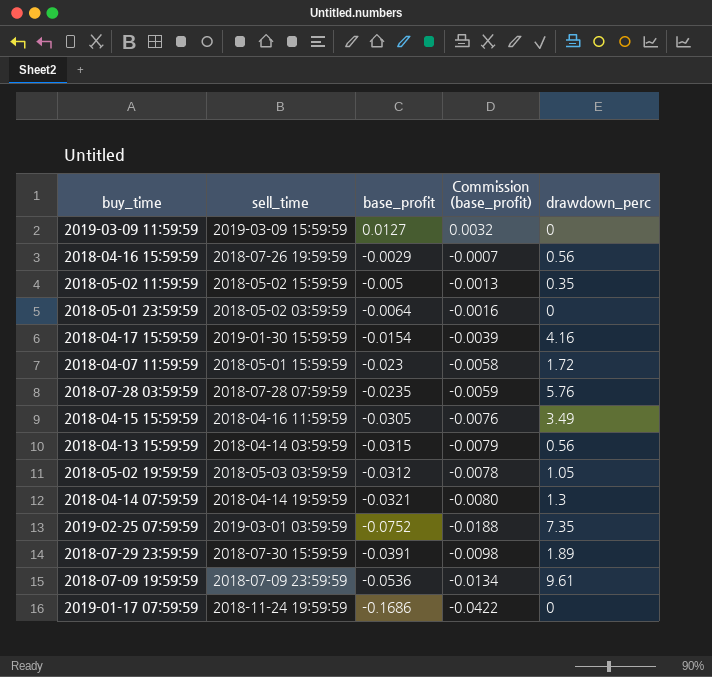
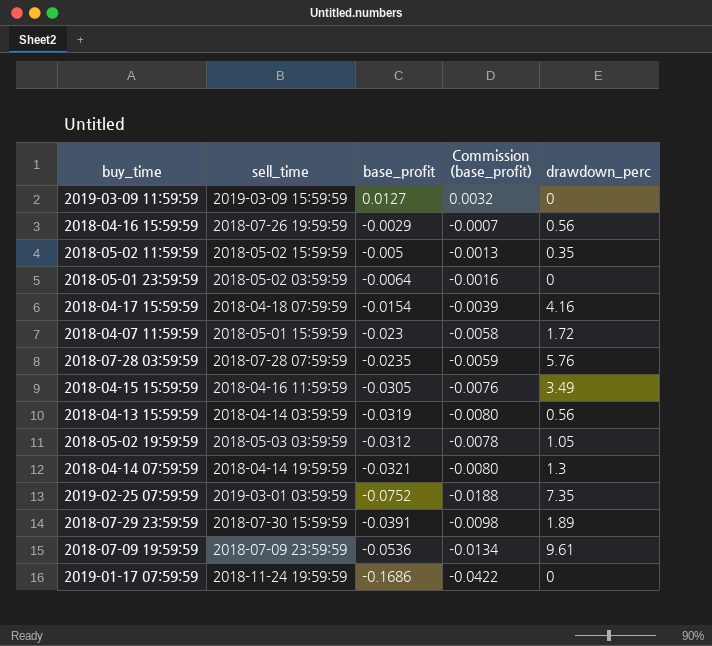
2018-04-17 15:59:59 | sell_time: 2019-01-30 15:59:59 -> 2018-04-18 07:59:59
2018-04-13 15:59:59 | base_profit: -0.0315 -> -0.0319
2018-04-13 15:59:59 | Commission (base_profit): -0.0079 -> -0.0080

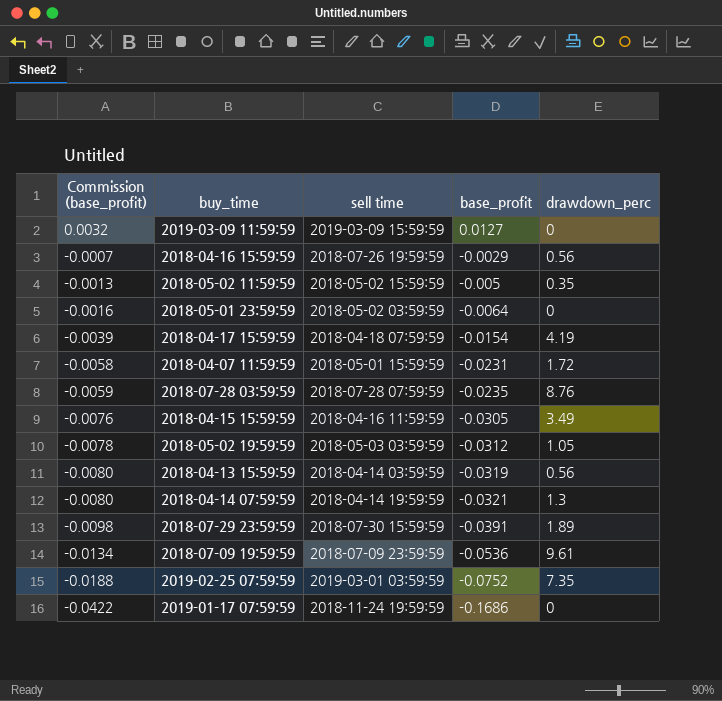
row order: none -> Commission (base_profit) descending
column Commission (base_profit) | position: 4 -> 1
column name: sell_time -> sell time
2018-04-17 15:59:59 | drawdown_perc: 4.16 -> 4.19
2018-04-07 11:59:59 | base_profit: -0.023 -> -0.0231
2018-07-28 03:59:59 | drawdown_perc: 5.76 -> 8.76

